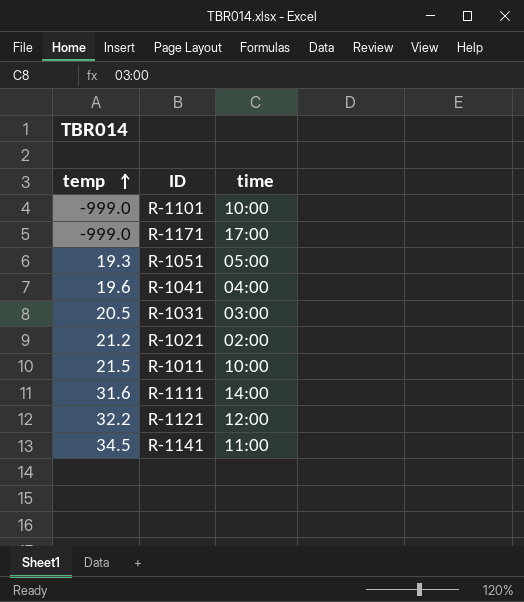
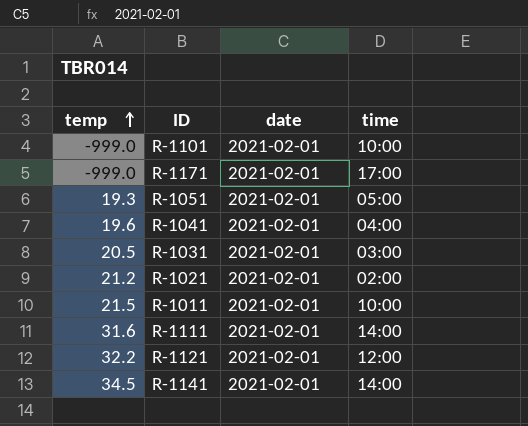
column date | position: none -> 3
R-1141 | time: 11:00 -> 14:00

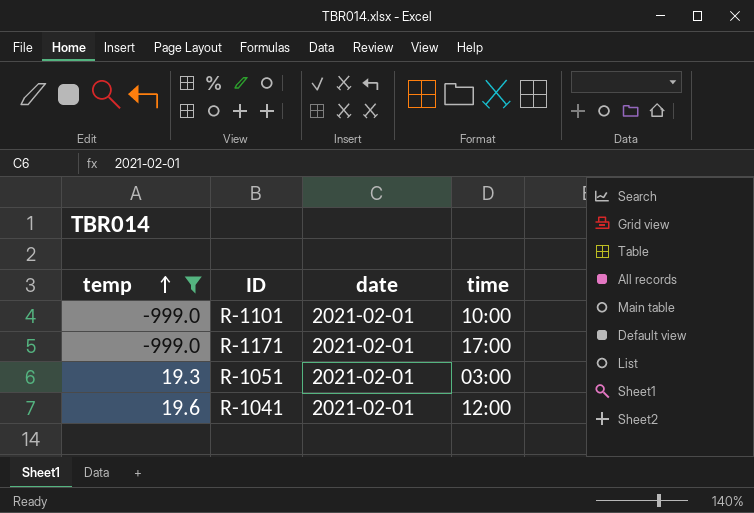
filter: none -> temp <= 19.6
R-1051 | time: 05:00 -> 03:00
R-1041 | time: 04:00 -> 12:00

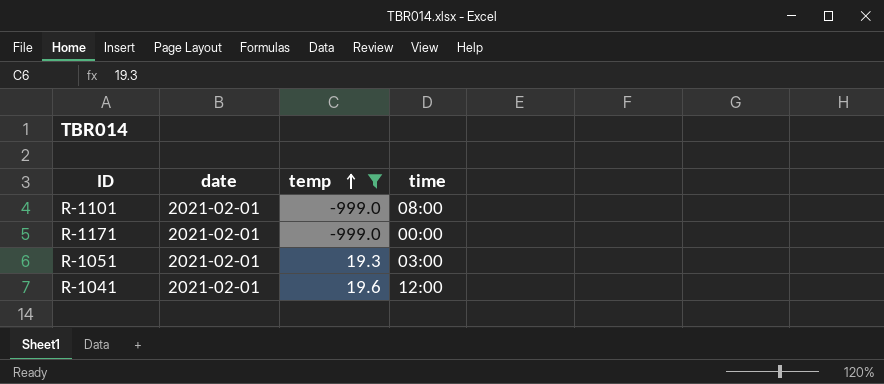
column temp | position: 1 -> 3
R-1101 | time: 10:00 -> 08:00
R-1171 | time: 17:00 -> 00:00

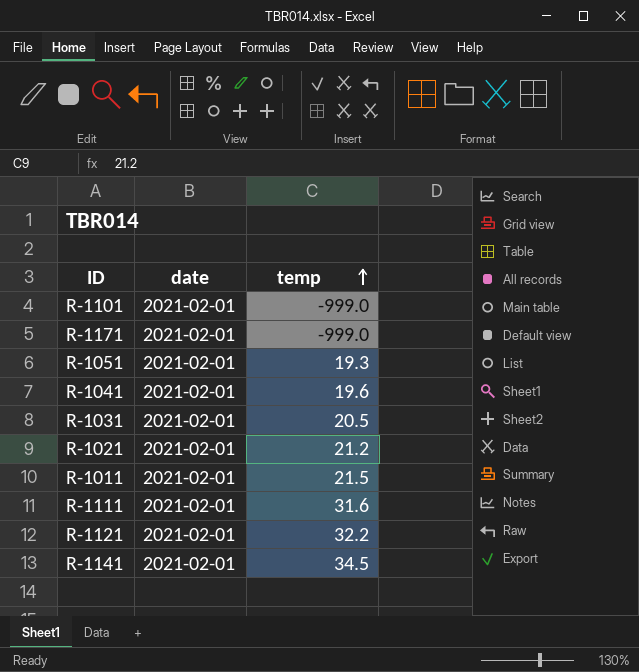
filter: temp <= 19.6 -> none
column time | position: 4 -> none

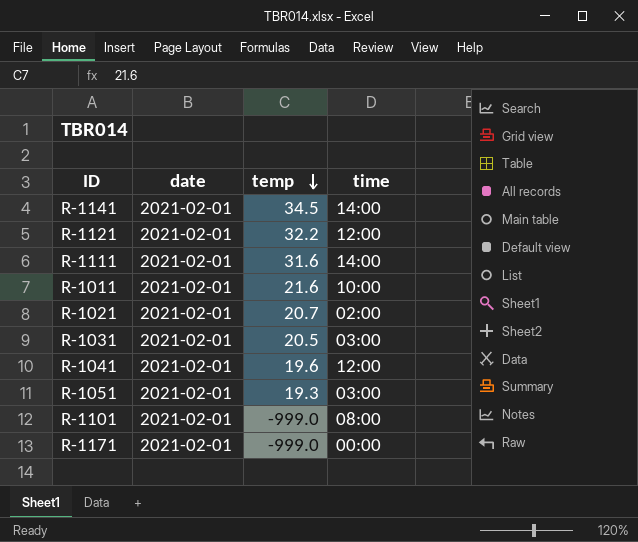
row order: temp ascending -> temp descending
column time | position: none -> 4
R-1011 | temp: 21.5 -> 21.6
R-1021 | temp: 21.2 -> 20.7

